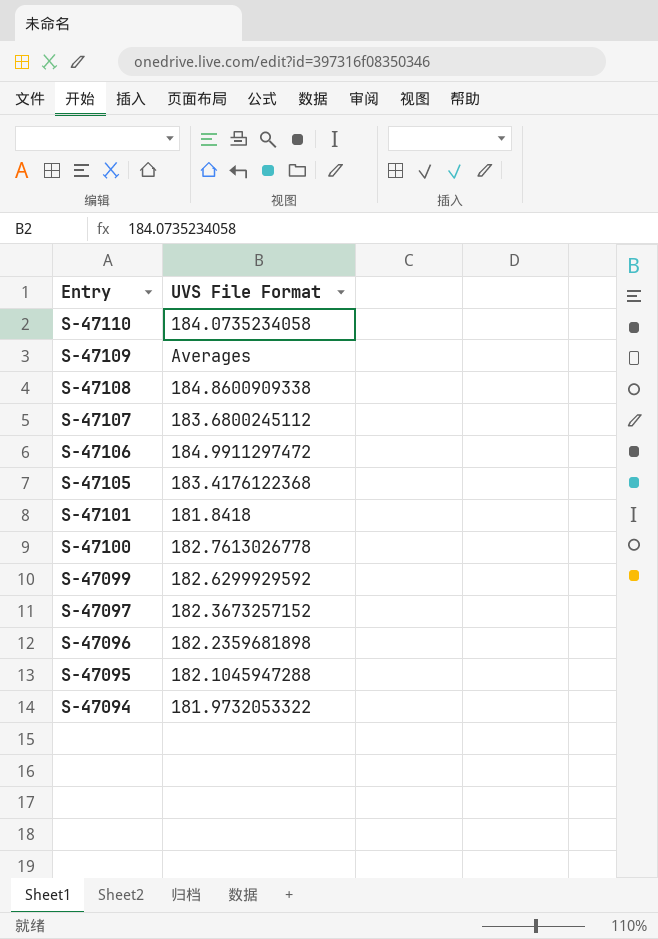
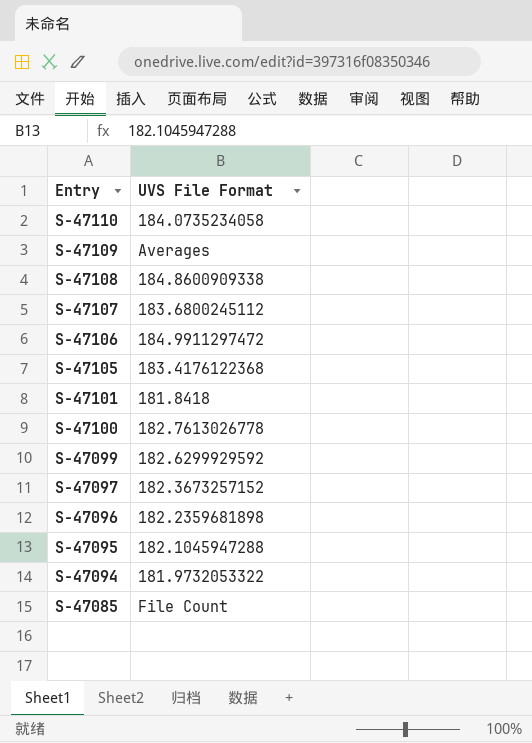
row S-47085: none -> File Count

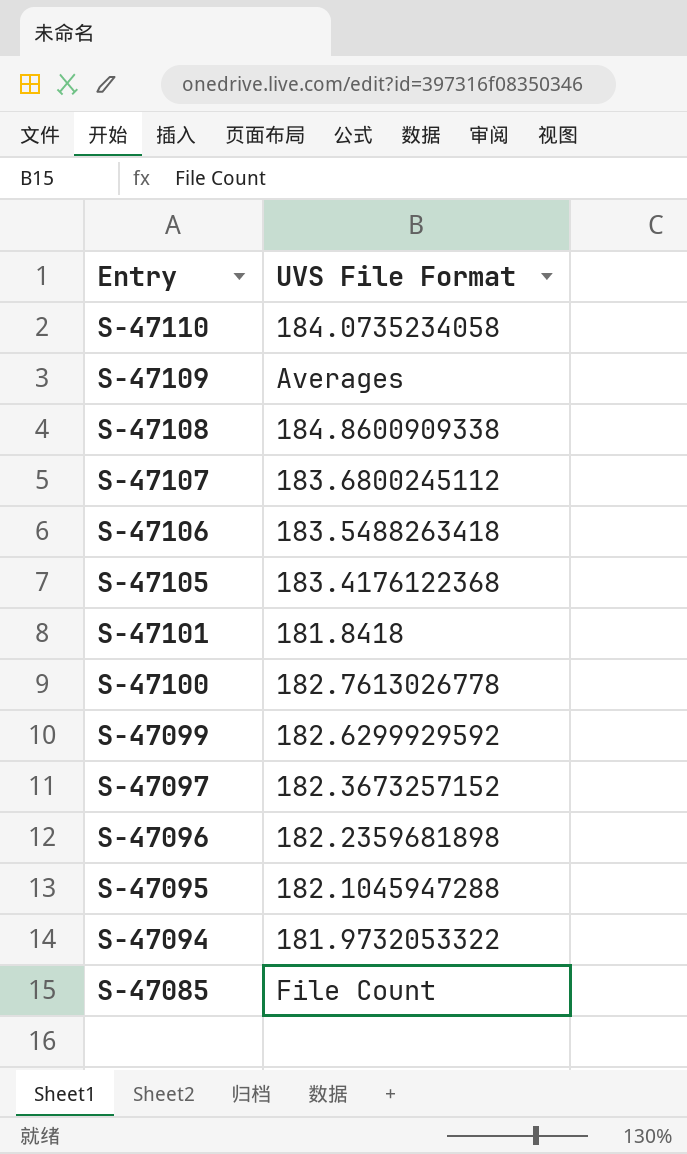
S-47106 | UVS File Format: 184.9911297472 -> 183.5488263418

